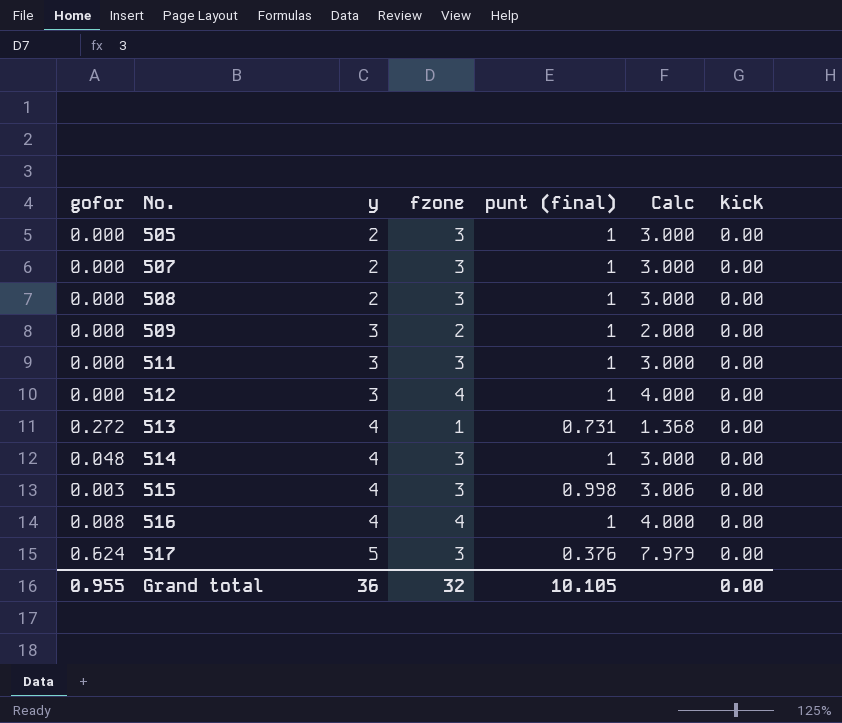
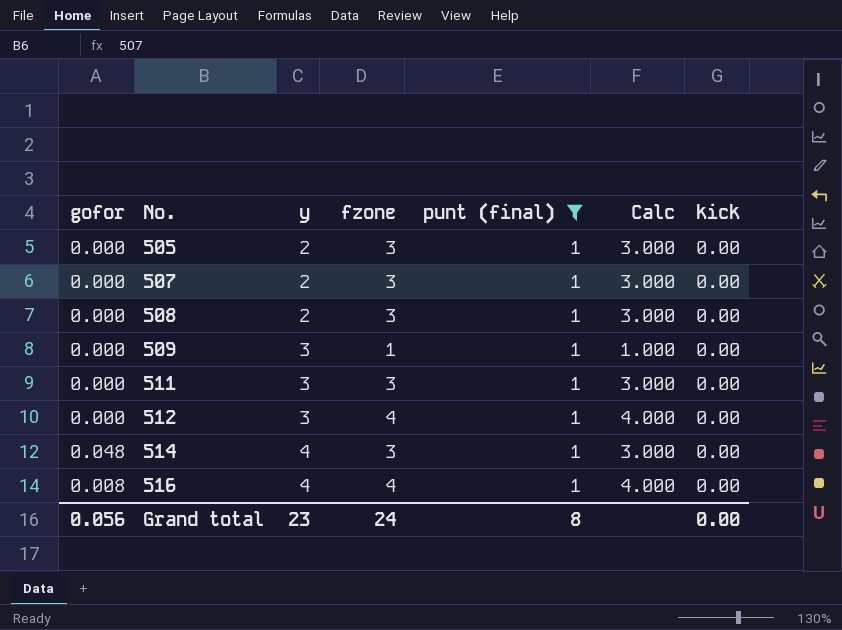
filter: none -> punt (final) = 1
509 | fzone: 2 -> 1
509 | Calc: 2.000 -> 1.000
Grand total | gofor: 0.955 -> 0.056
Grand total | y: 36 -> 23
Grand total | fzone: 32 -> 24
Grand total | punt (final): 10.105 -> 8

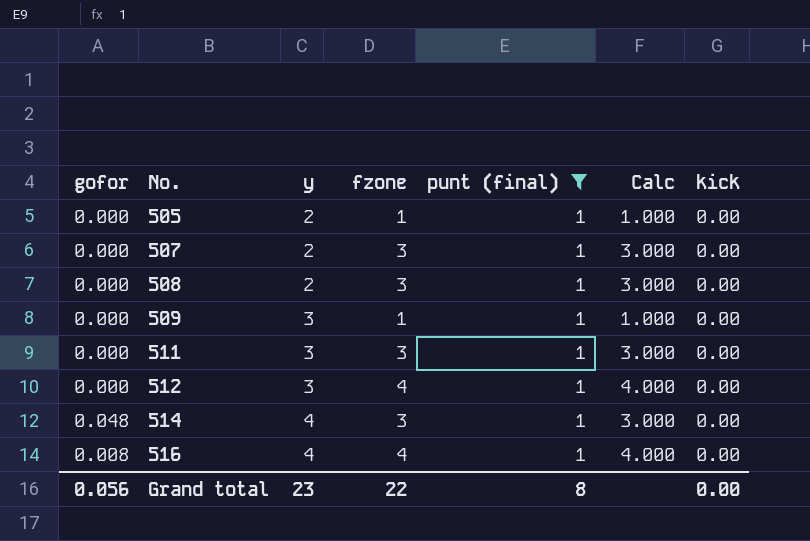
505 | fzone: 3 -> 1
505 | Calc: 3.000 -> 1.000
Grand total | fzone: 24 -> 22

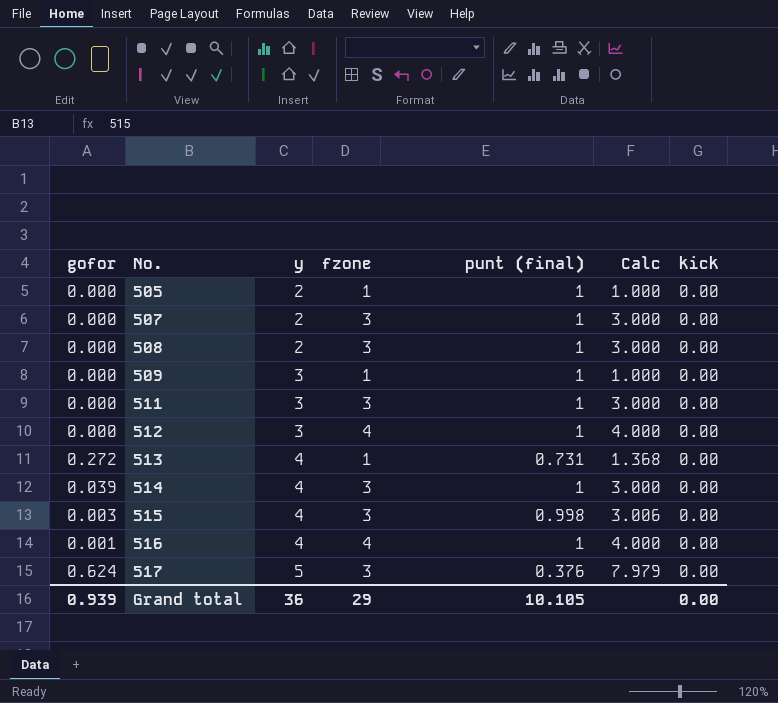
filter: punt (final) = 1 -> none
514 | gofor: 0.048 -> 0.039
516 | gofor: 0.008 -> 0.001
Grand total | gofor: 0.056 -> 0.939
Grand total | y: 23 -> 36
Grand total | fzone: 22 -> 29
Grand total | punt (final): 8 -> 10.105

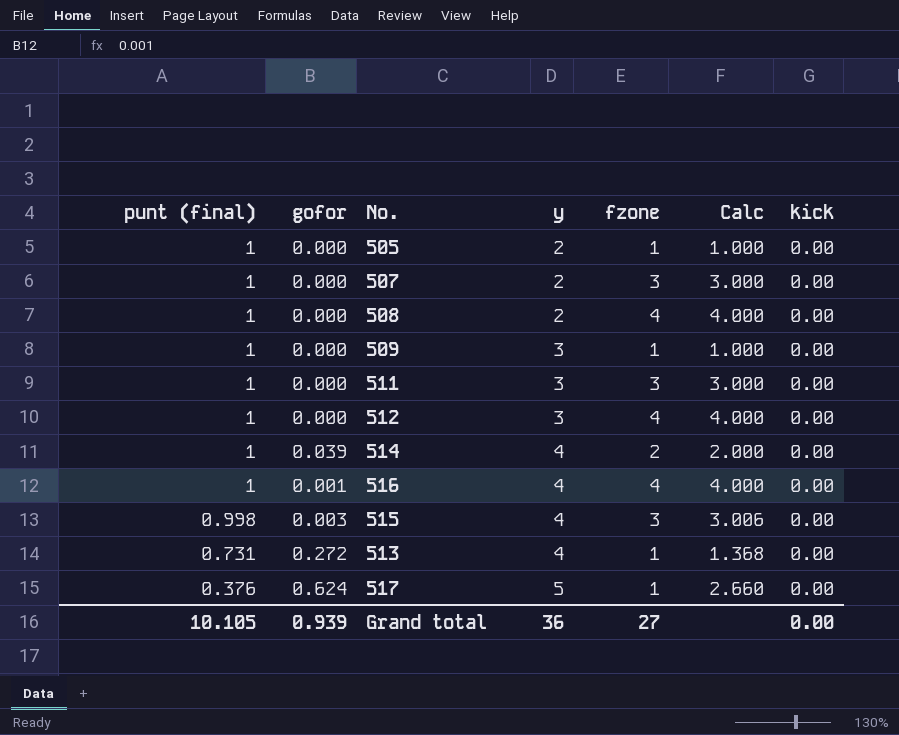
row order: No. ascending -> punt (final) descending
column punt (final) | position: 5 -> 1
508 | fzone: 3 -> 4
508 | Calc: 3.000 -> 4.000
514 | fzone: 3 -> 2
514 | Calc: 3.000 -> 2.000
517 | fzone: 3 -> 1
517 | Calc: 7.979 -> 2.660
Grand total | fzone: 29 -> 27

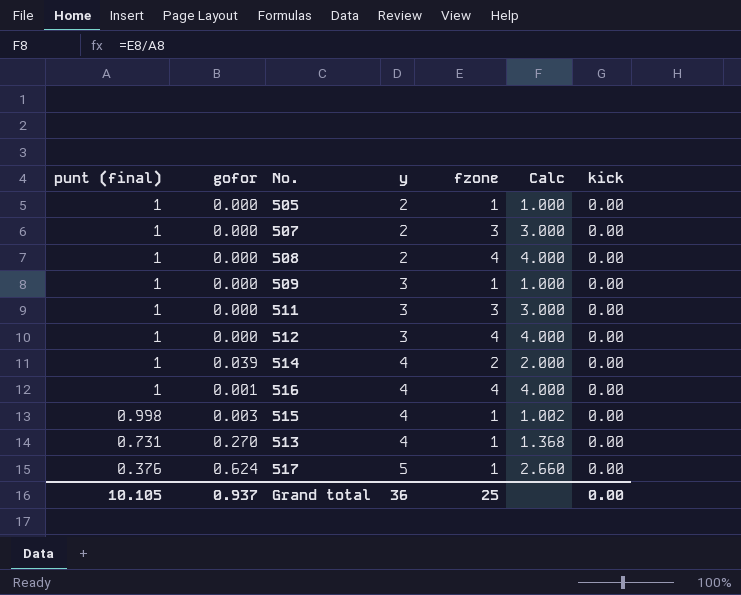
515 | fzone: 3 -> 1
515 | Calc: 3.006 -> 1.002
513 | gofor: 0.272 -> 0.270
Grand total | gofor: 0.939 -> 0.937
Grand total | fzone: 27 -> 25

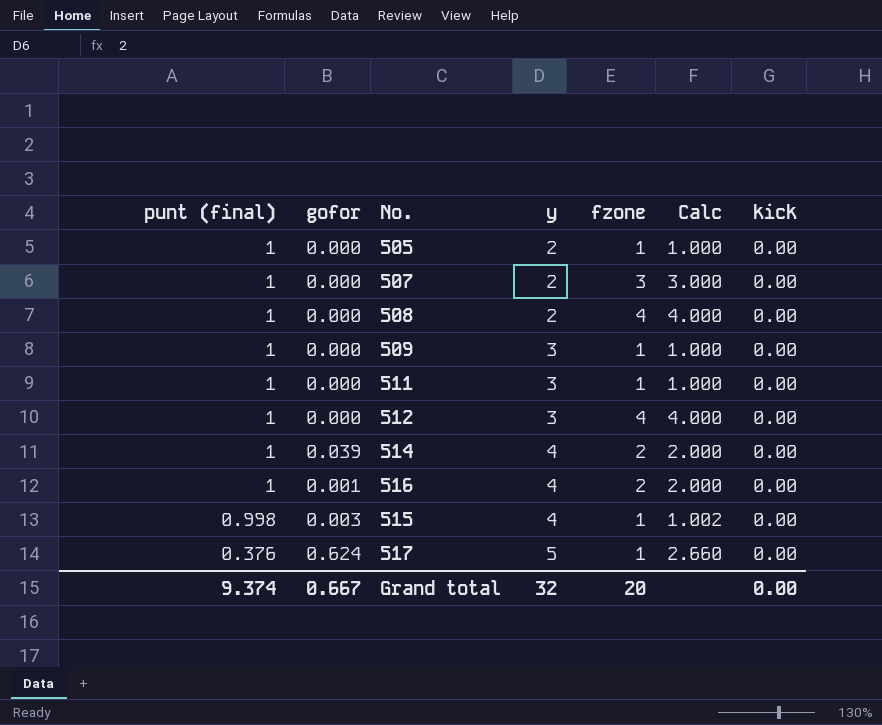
row 513: 0.731 | 0.270 | 4 | 1 | 1.368 | 0.00 -> none
511 | fzone: 3 -> 1
511 | Calc: 3.000 -> 1.000
516 | fzone: 4 -> 2
516 | Calc: 4.000 -> 2.000
Grand total | punt (final): 10.105 -> 9.374
Grand total | gofor: 0.937 -> 0.667
Grand total | y: 36 -> 32
Grand total | fzone: 25 -> 20

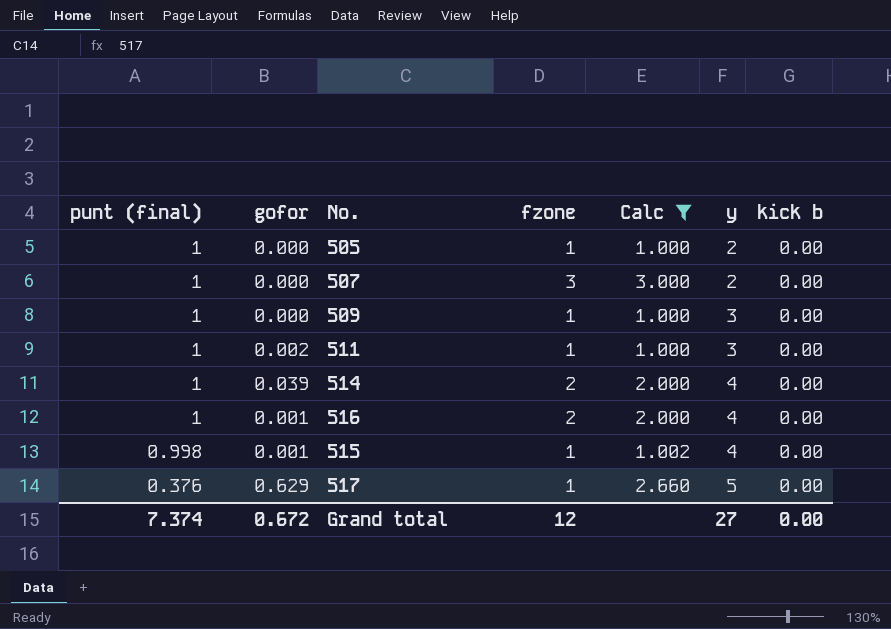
filter: none -> Calc != 4.000
column y | position: 4 -> 6
column name: kick -> kick b
511 | gofor: 0.000 -> 0.002
515 | gofor: 0.003 -> 0.001
517 | gofor: 0.624 -> 0.629
Grand total | punt (final): 9.374 -> 7.374
Grand total | gofor: 0.667 -> 0.672
Grand total | fzone: 20 -> 12
Grand total | y: 32 -> 27

